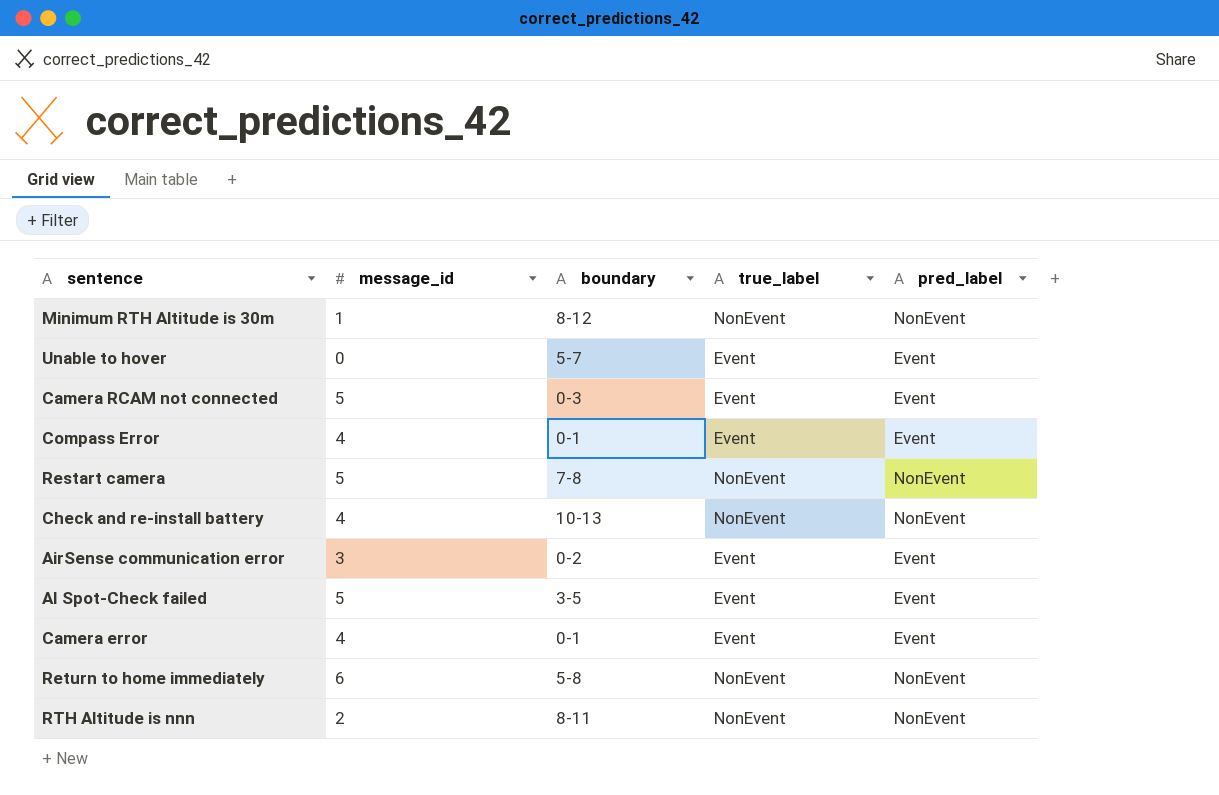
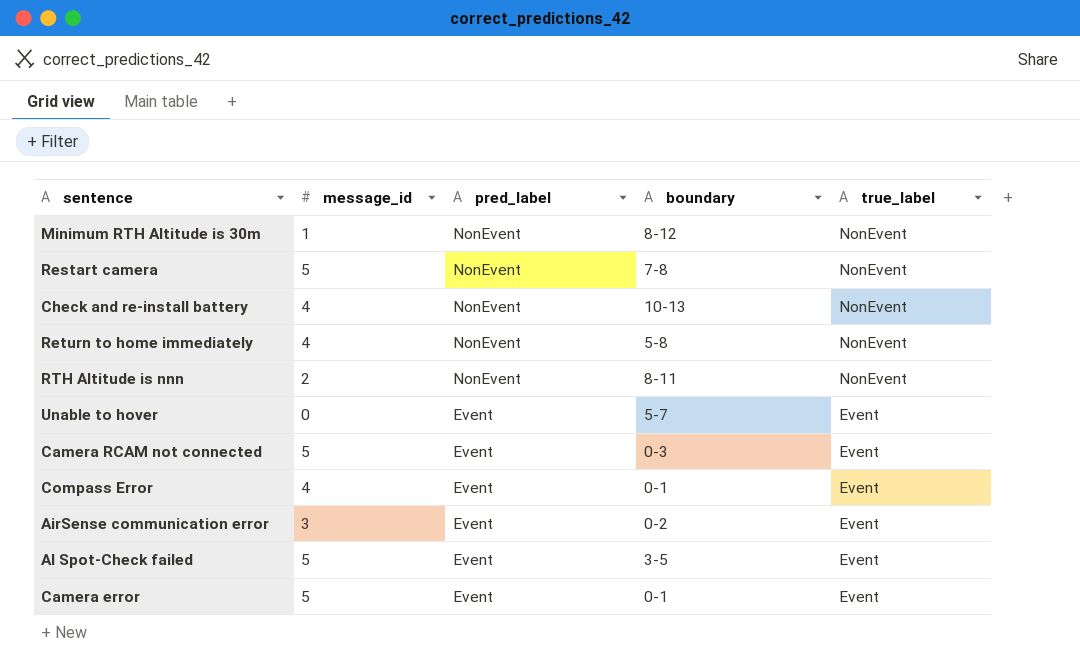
row order: none -> pred_label descending
column pred_label | position: 5 -> 3
Return to home immediately | message_id: 6 -> 4
Camera error | message_id: 4 -> 5

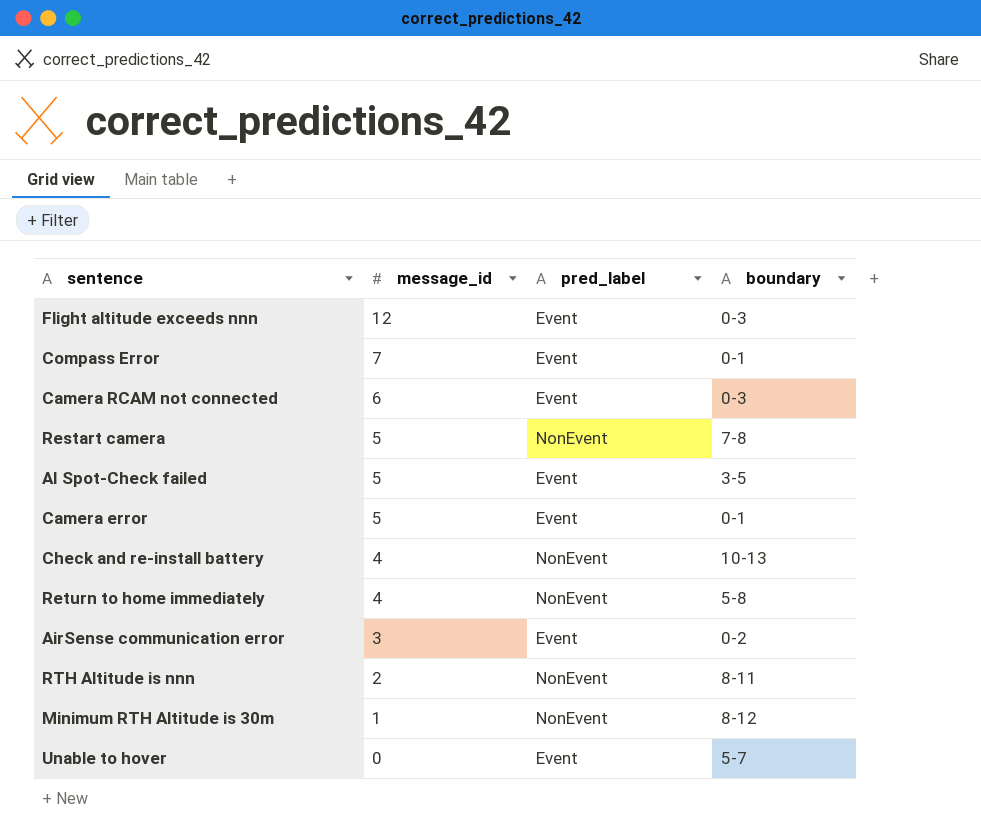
row order: pred_label descending -> message_id descending
column true_label | position: 5 -> none
row Flight altitude exceeds nnn: none -> 12 | Event | 0-3
Compass Error | message_id: 4 -> 7
Camera RCAM not connected | message_id: 5 -> 6

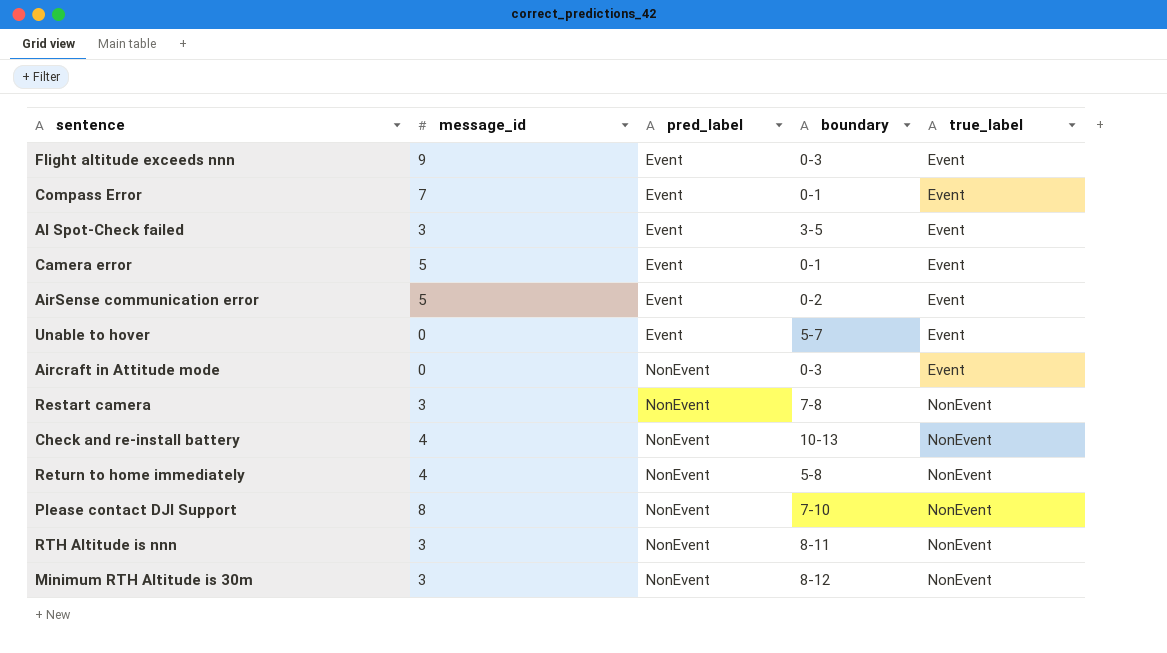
row order: message_id descending -> pred_label ascending
column true_label | position: none -> 5
row Camera RCAM not connected: 6 | Event | 0-3 -> none
Flight altitude exceeds nnn | message_id: 12 -> 9
AI Spot-Check failed | message_id: 5 -> 3
AirSense communication error | message_id: 3 -> 5
row Aircraft in Attitude mode: none -> 0 | NonEvent | 0-3 | Event
Restart camera | message_id: 5 -> 3
row Please contact DJI Support: none -> 8 | NonEvent | 7-10 | NonEvent
RTH Altitude is nnn | message_id: 2 -> 3
Minimum RTH Altitude is 30m | message_id: 1 -> 3

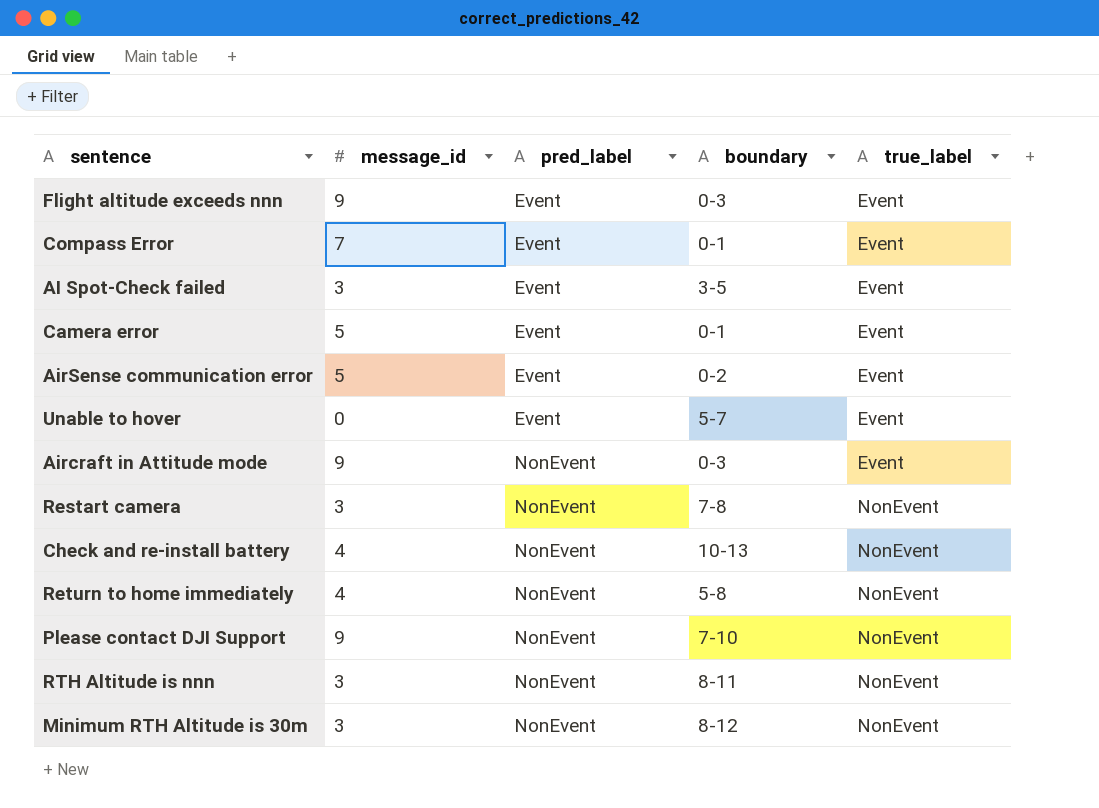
Aircraft in Attitude mode | message_id: 0 -> 9
Please contact DJI Support | message_id: 8 -> 9

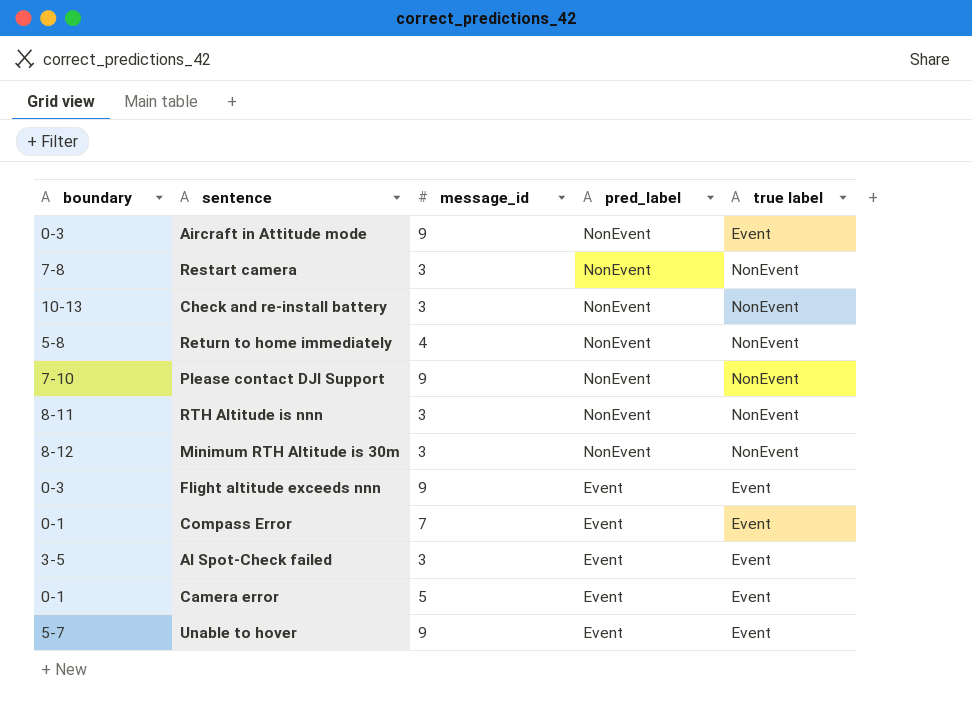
row order: pred_label ascending -> pred_label descending
column boundary | position: 4 -> 1
column name: true_label -> true label
row AirSense communication error: 5 | Event | 0-2 | Event -> none
Check and re-install battery | message_id: 4 -> 3
Unable to hover | message_id: 0 -> 9

